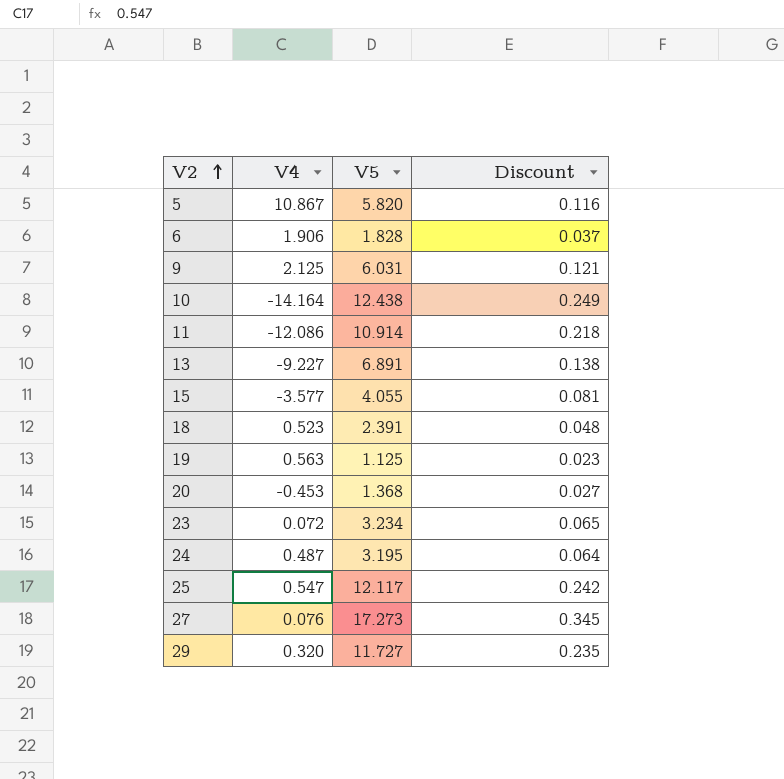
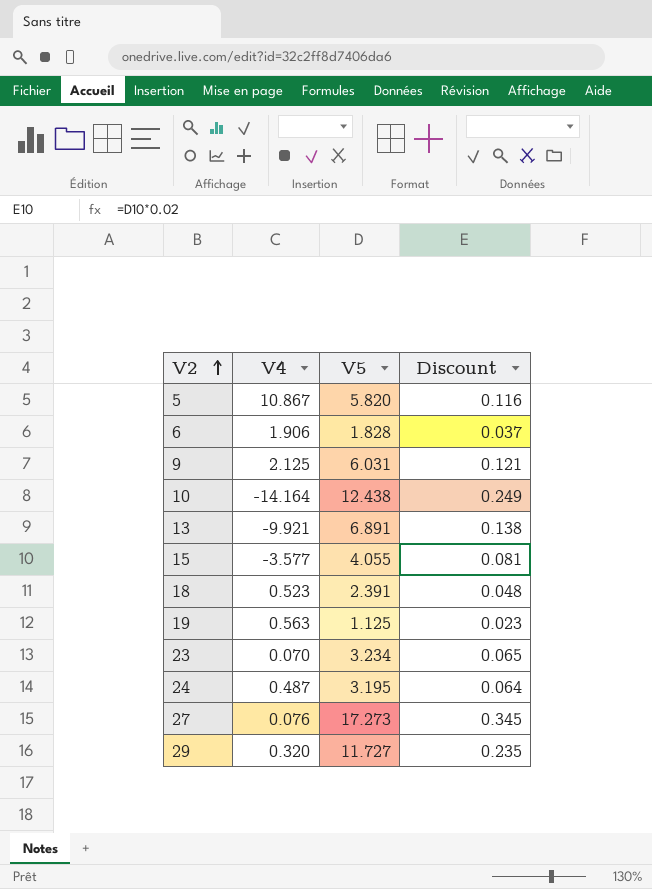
row 11: -12.086 | 10.914 | 0.218 -> none
row 20: -0.453 | 1.368 | 0.027 -> none
row 25: 0.547 | 12.117 | 0.242 -> none
13 | V4: -9.227 -> -9.921
23 | V4: 0.072 -> 0.070

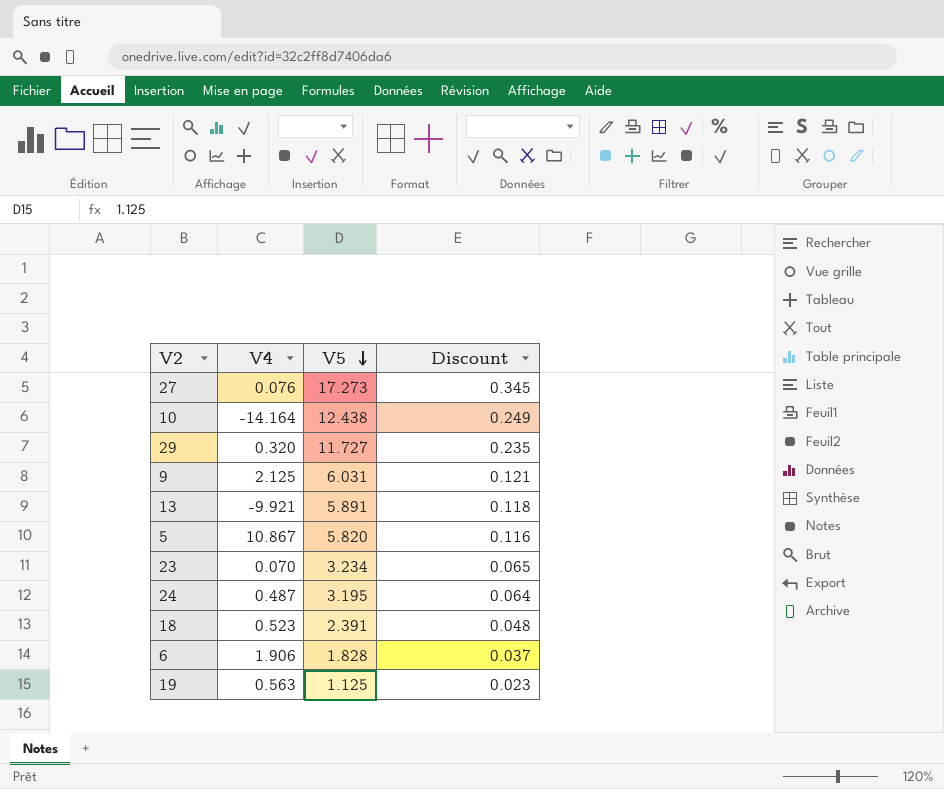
row order: V2 ascending -> V5 descending
row 15: -3.577 | 4.055 | 0.081 -> none
13 | V5: 6.891 -> 5.891
13 | Discount: 0.138 -> 0.118

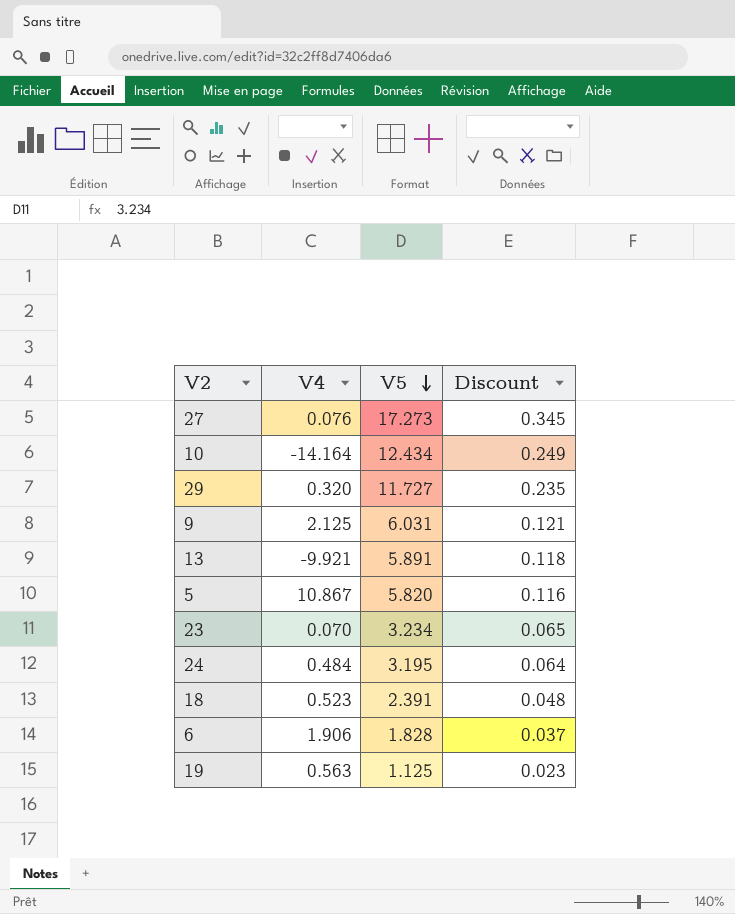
10 | V5: 12.438 -> 12.434
24 | V4: 0.487 -> 0.484

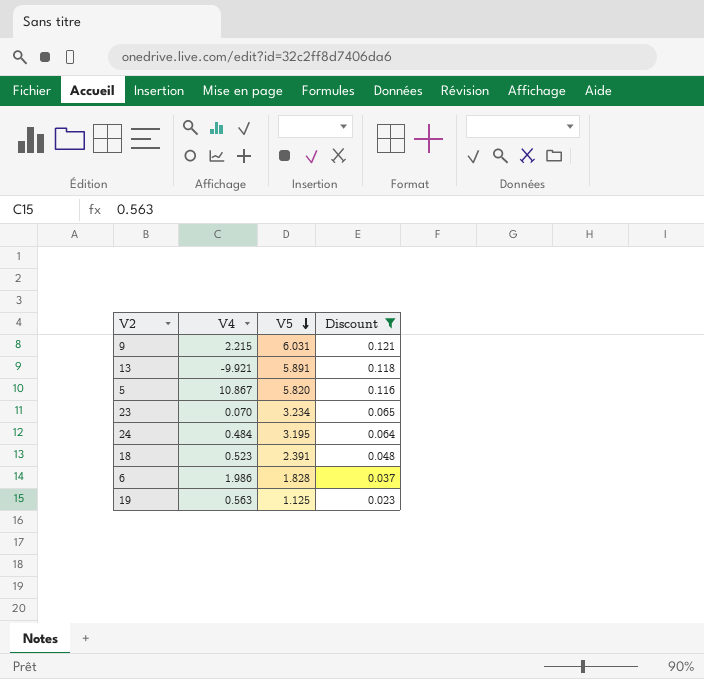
filter: none -> Discount <= 0.121
9 | V4: 2.125 -> 2.215
6 | V4: 1.906 -> 1.986

